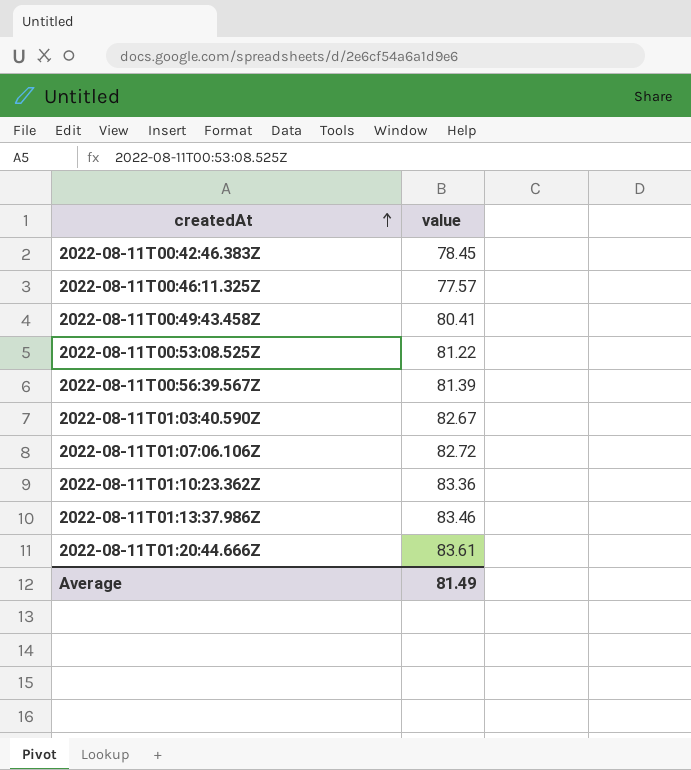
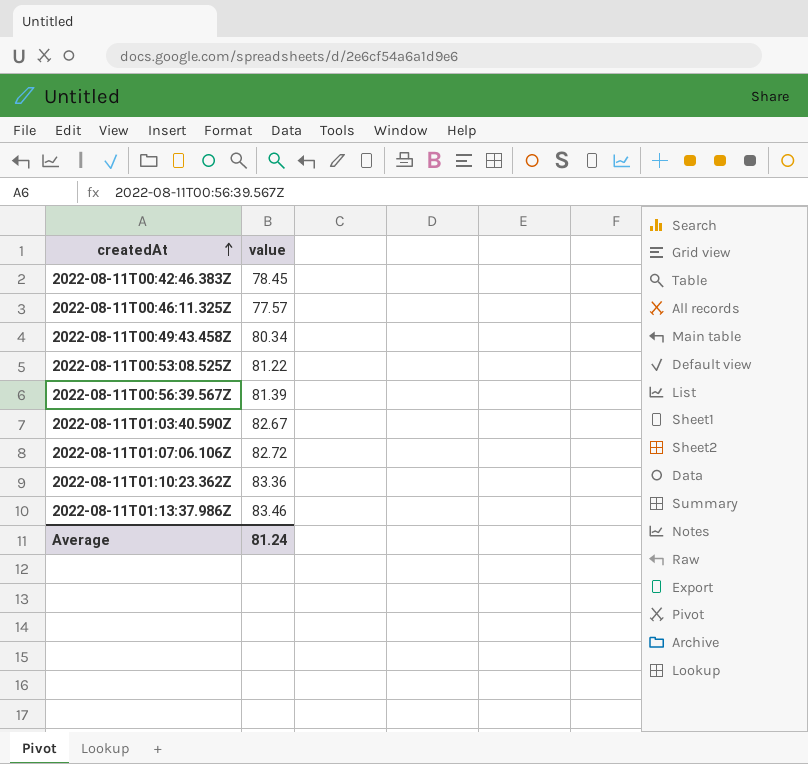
row 2022-08-11T01:20:44.666Z: 83.61 -> none
2022-08-11T00:49:43.458Z | value: 80.41 -> 80.34
Average | value: 81.49 -> 81.24

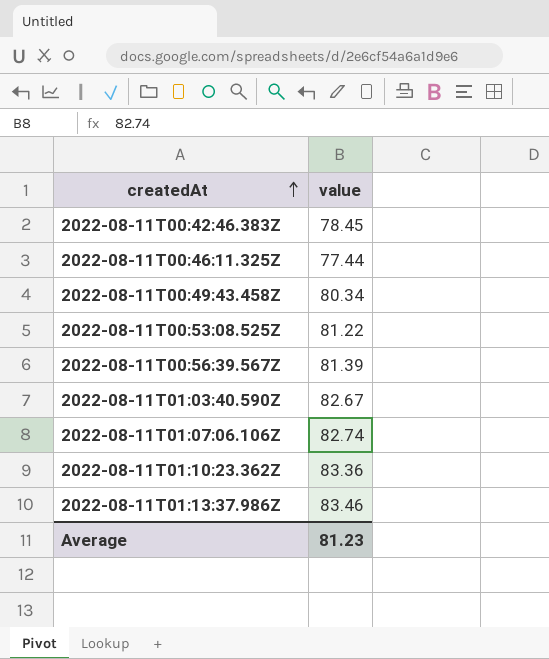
2022-08-11T00:46:11.325Z | value: 77.57 -> 77.44
2022-08-11T01:07:06.106Z | value: 82.72 -> 82.74
Average | value: 81.24 -> 81.23

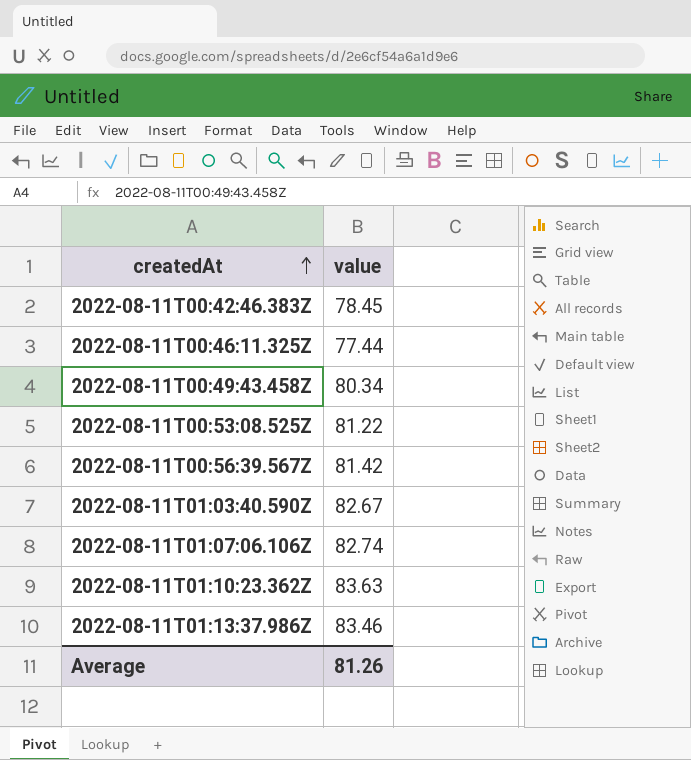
2022-08-11T00:56:39.567Z | value: 81.39 -> 81.42
2022-08-11T01:10:23.362Z | value: 83.36 -> 83.63
Average | value: 81.23 -> 81.26

